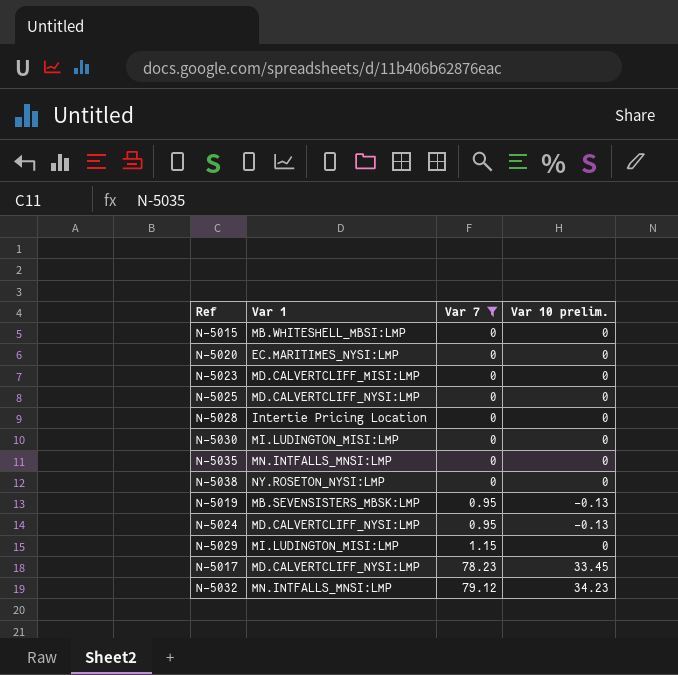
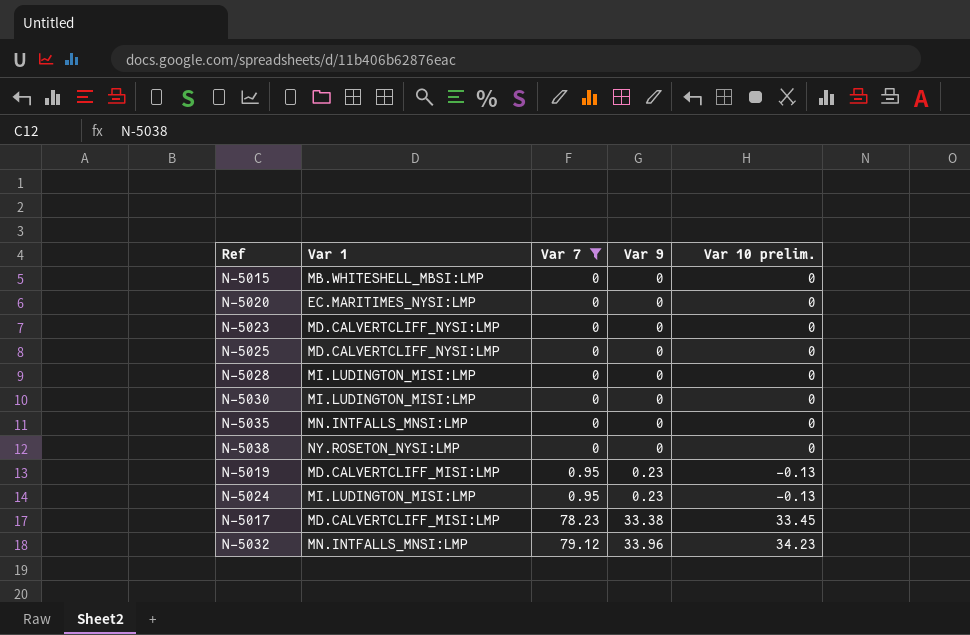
column Var 9 | position: none -> 4
row N-5029: MI.LUDINGTON_MISI:LMP | 1.15 | 0 -> none
N-5023 | Var 1: MD.CALVERTCLIFF_MISI:LMP -> MD.CALVERTCLIFF_NYSI:LMP
N-5028 | Var 1: Intertie Pricing Location -> MI.LUDINGTON_MISI:LMP
N-5019 | Var 1: MB.SEVENSISTERS_MBSK:LMP -> MD.CALVERTCLIFF_MISI:LMP
N-5024 | Var 1: MD.CALVERTCLIFF_NYSI:LMP -> MI.LUDINGTON_MISI:LMP
N-5017 | Var 1: MD.CALVERTCLIFF_NYSI:LMP -> MD.CALVERTCLIFF_MISI:LMP

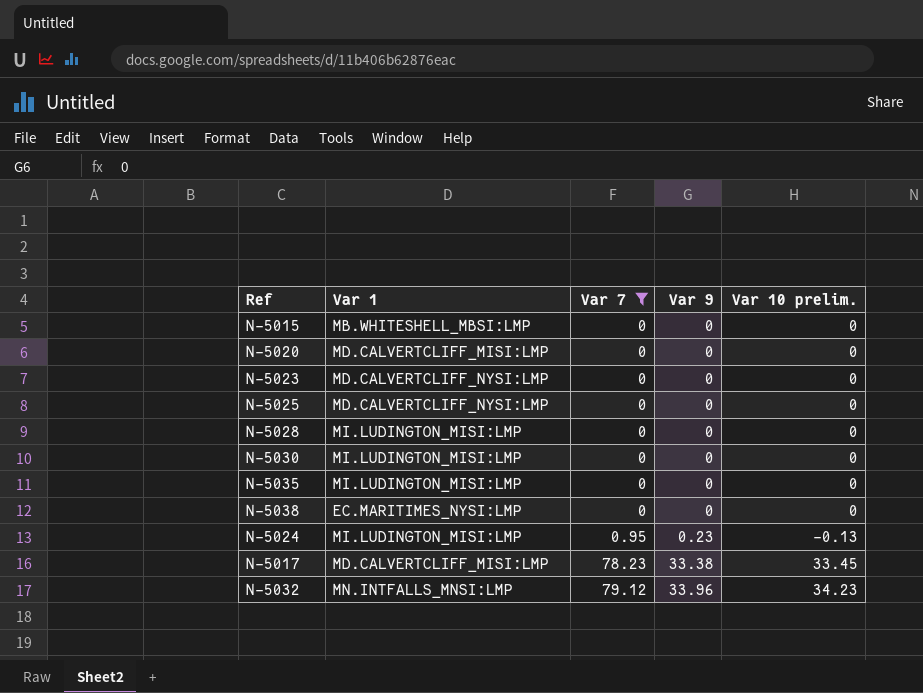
row N-5019: MD.CALVERTCLIFF_MISI:LMP | 0.95 | 0.23 | -0.13 -> none
N-5020 | Var 1: EC.MARITIMES_NYSI:LMP -> MD.CALVERTCLIFF_MISI:LMP
N-5035 | Var 1: MN.INTFALLS_MNSI:LMP -> MI.LUDINGTON_MISI:LMP
N-5038 | Var 1: NY.ROSETON_NYSI:LMP -> EC.MARITIMES_NYSI:LMP

